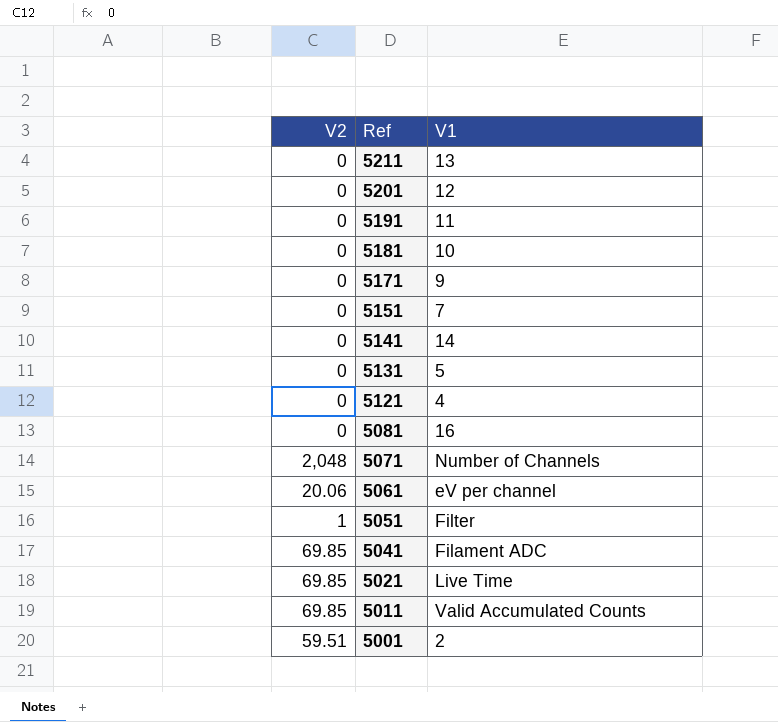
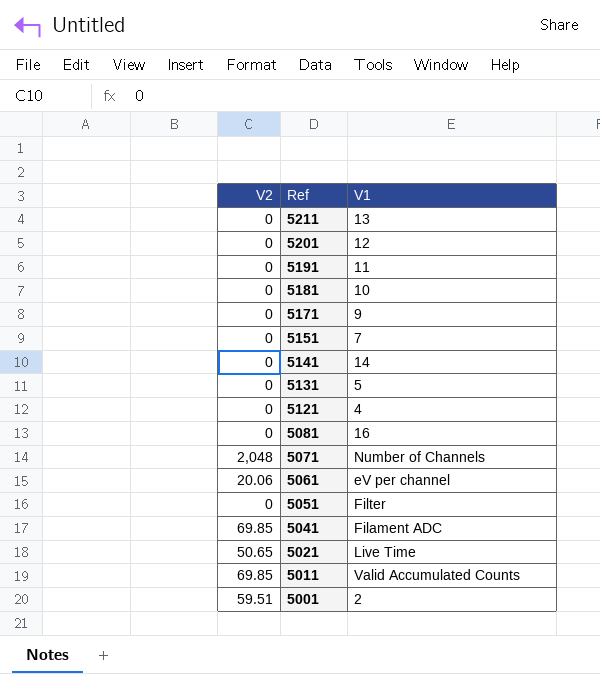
5051 | V2: 1 -> 0
5021 | V2: 69.85 -> 50.65

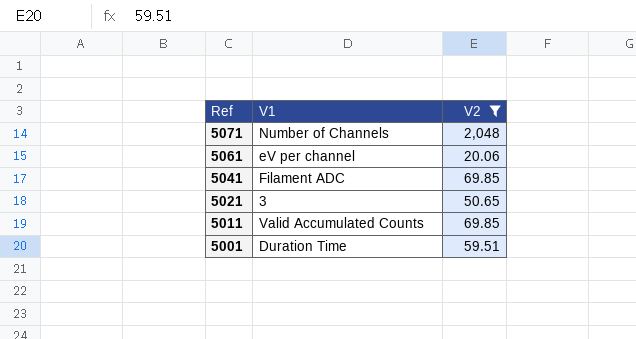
filter: none -> V2 != 0
column V2 | position: 1 -> 3
5021 | V1: Live Time -> 3
5001 | V1: 2 -> Duration Time

